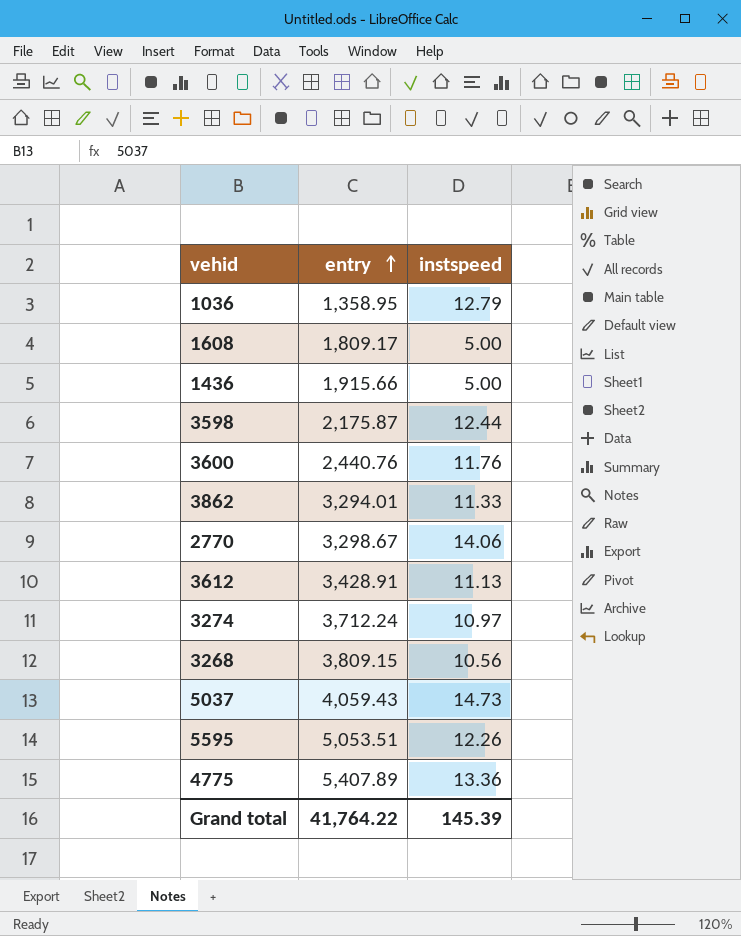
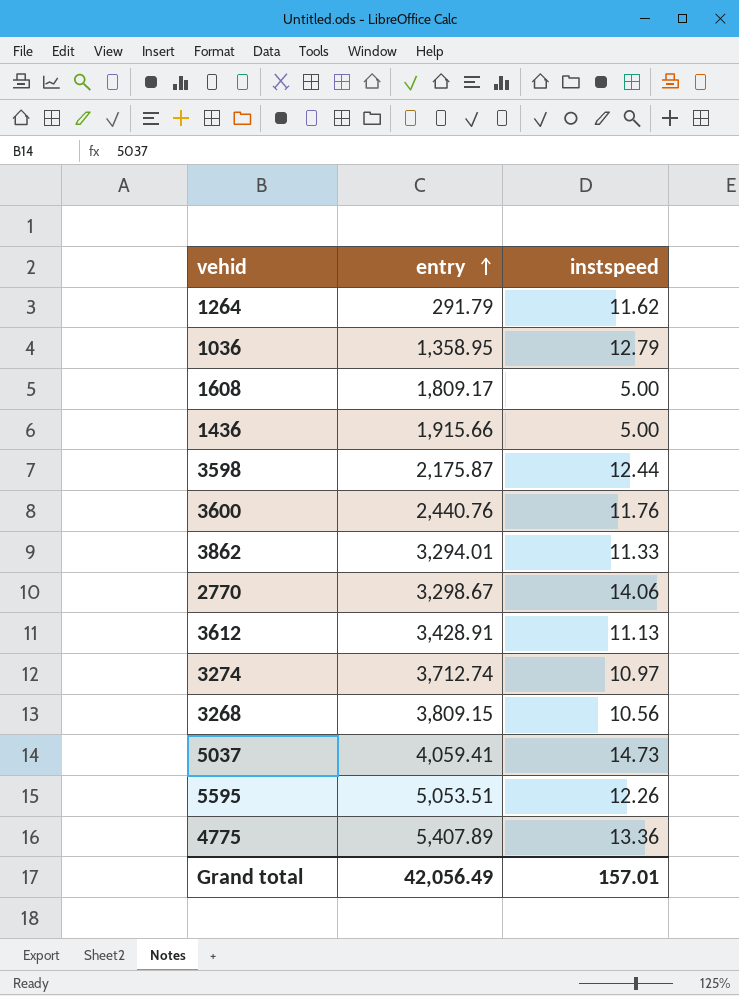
row 1264: none -> 291.79 | 11.62
3274 | entry: 3,712.24 -> 3,712.74
5037 | entry: 4,059.43 -> 4,059.41
Grand total | entry: 41,764.22 -> 42,056.49
Grand total | instspeed: 145.39 -> 157.01

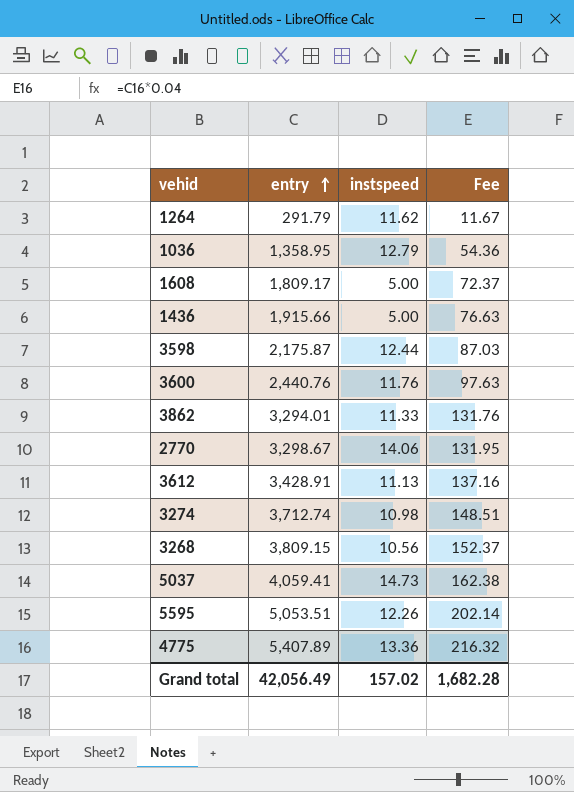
column Fee | formula: none -> [entry] * 0.04
3274 | instspeed: 10.97 -> 10.98
Grand total | instspeed: 157.01 -> 157.02

